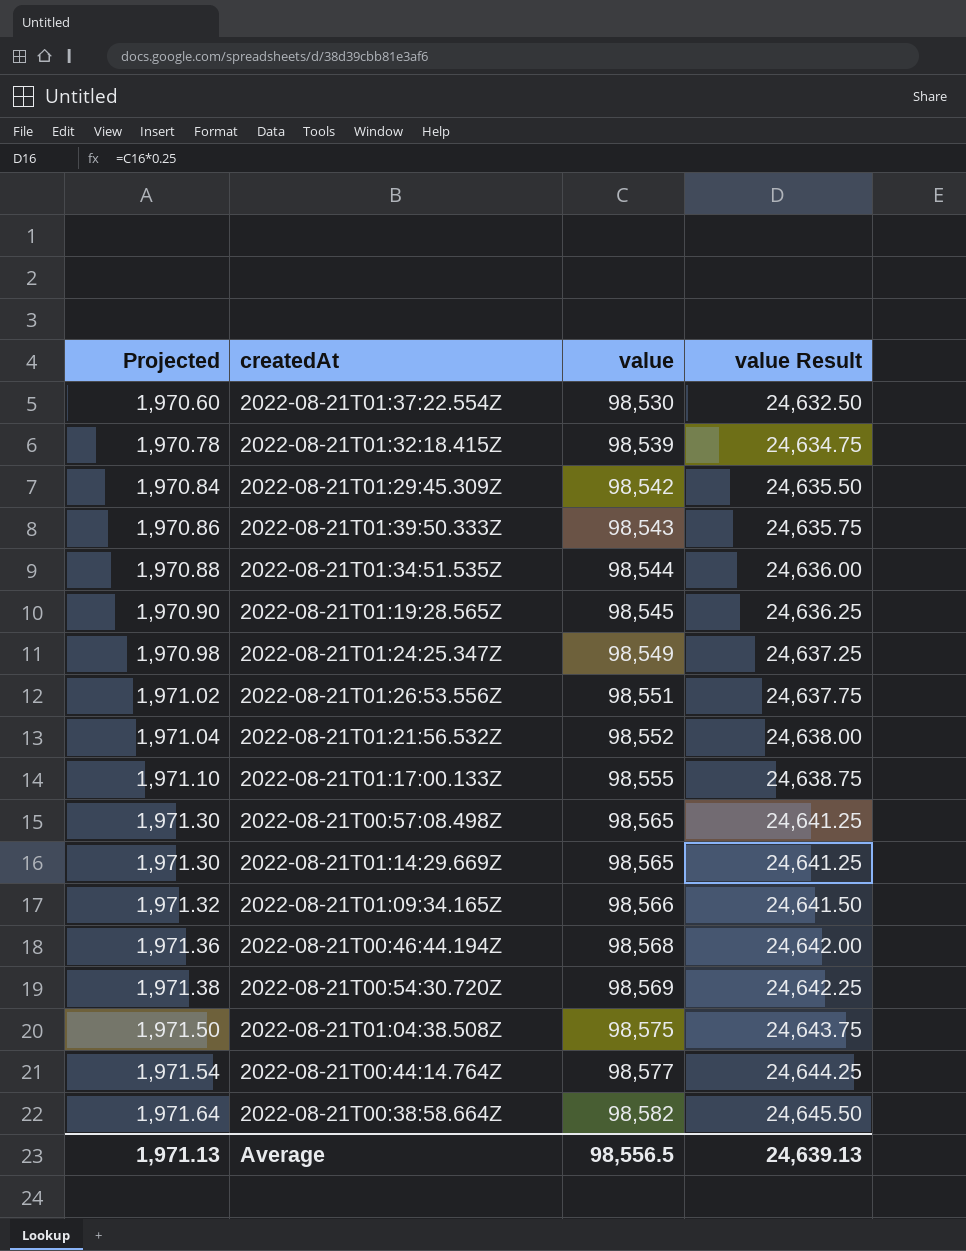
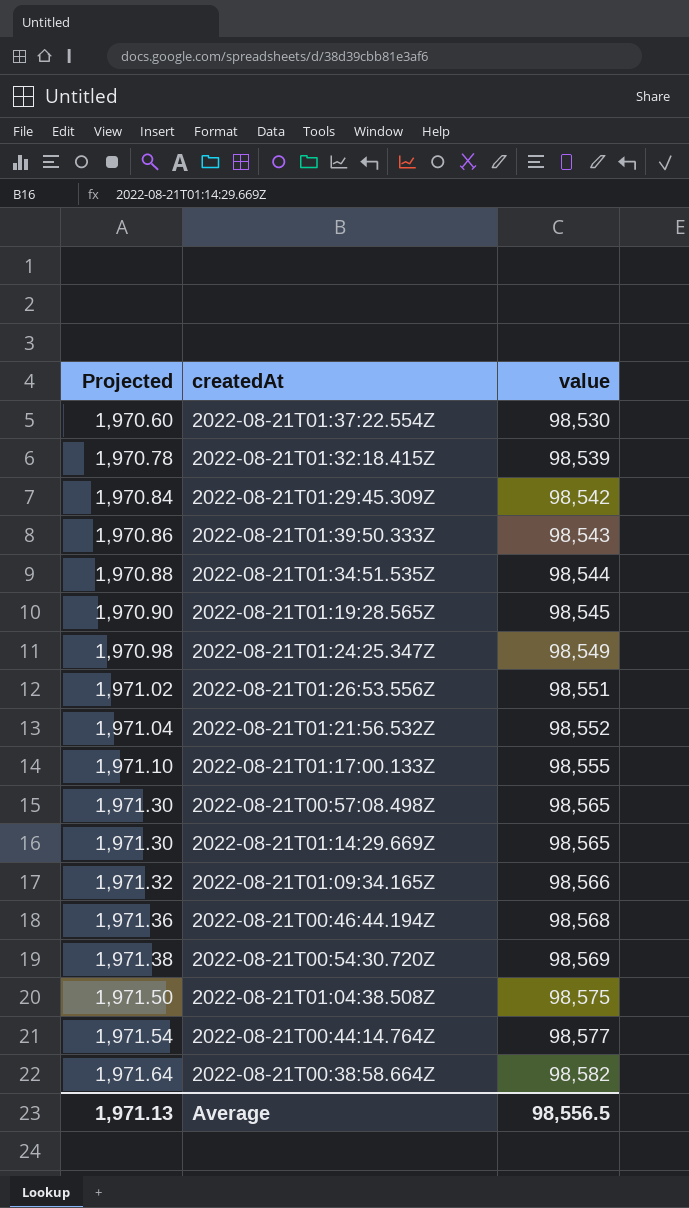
column value Result | formula: [value] * 0.25 -> none

